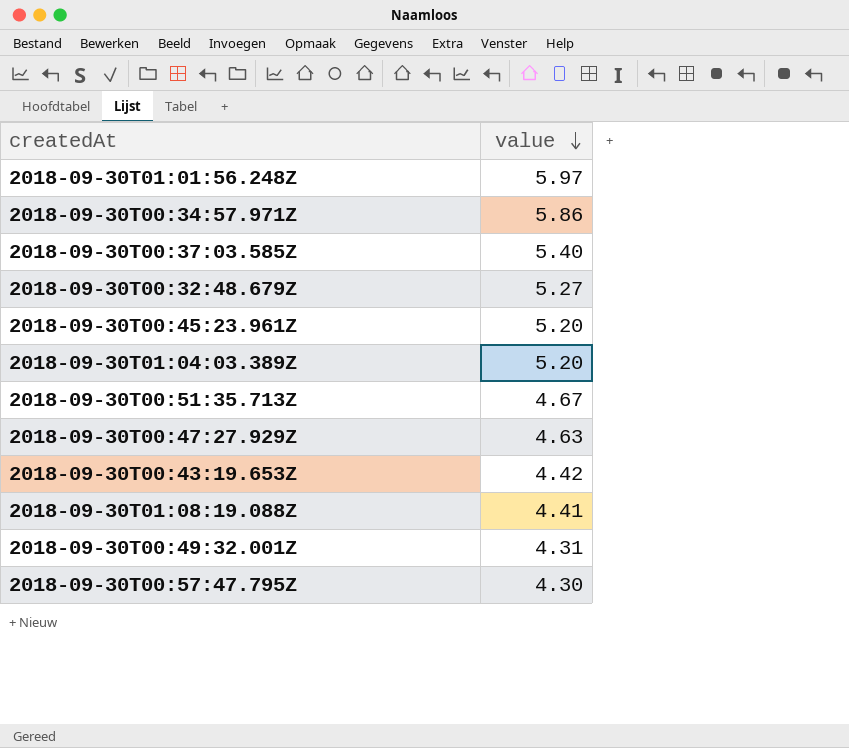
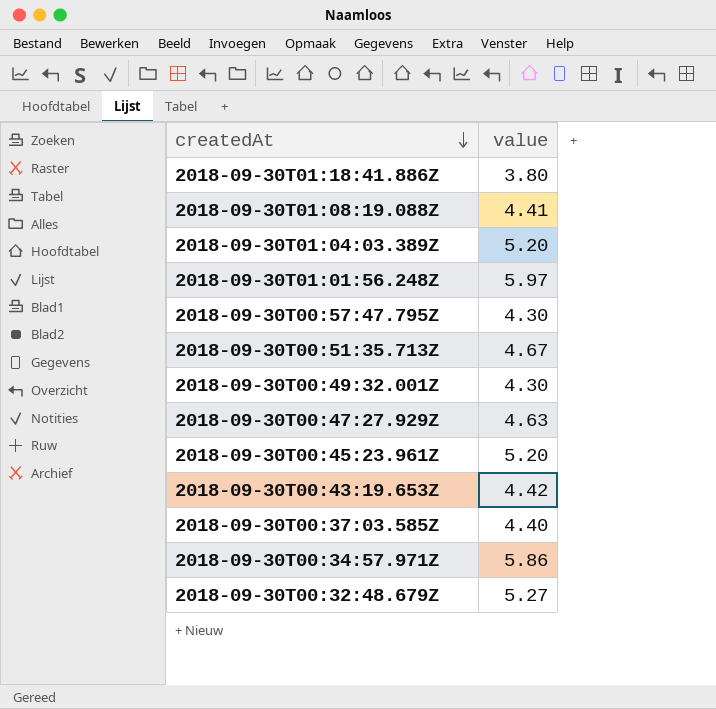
row order: value descending -> createdAt descending
row 2018-09-30T01:18:41.886Z: none -> 3.80
2018-09-30T00:49:32.001Z | value: 4.31 -> 4.30
2018-09-30T00:37:03.585Z | value: 5.40 -> 4.40

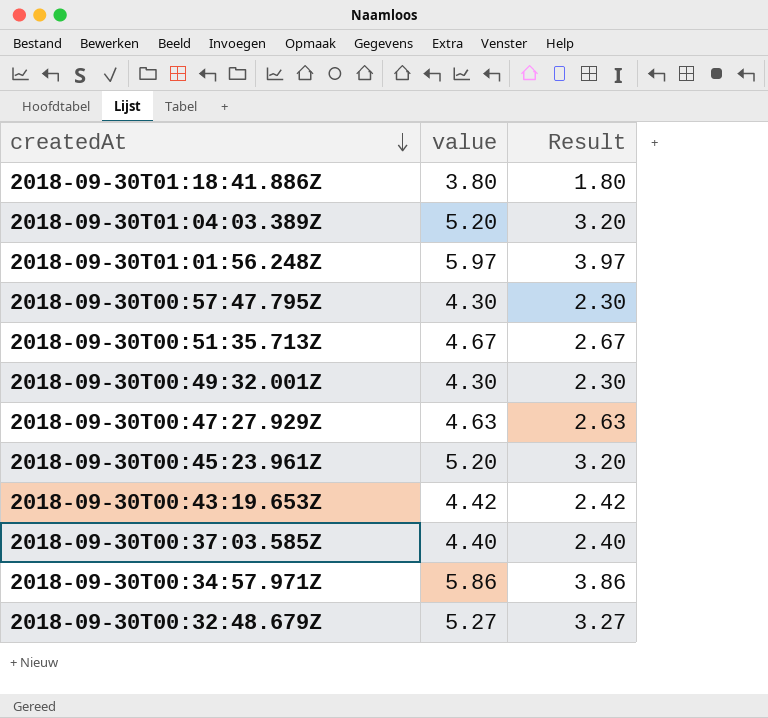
column Result | formula: none -> [value] - 2
row 2018-09-30T01:08:19.088Z: 4.41 -> none

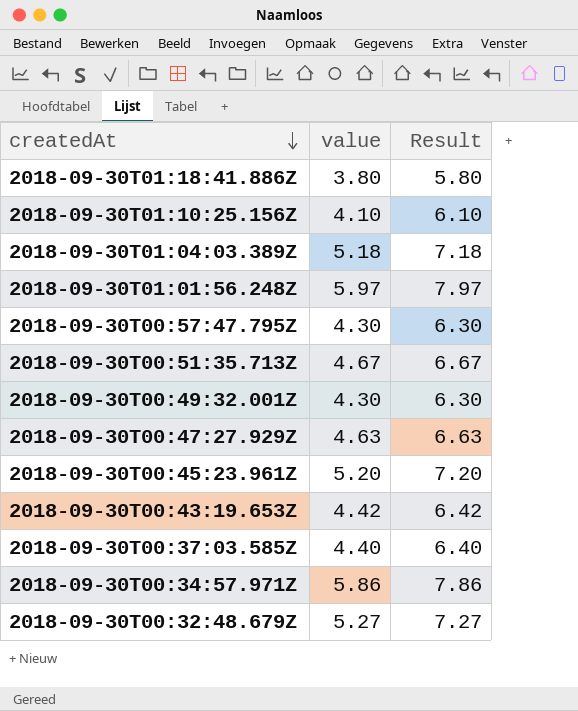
column Result | formula: [value] - 2 -> [value] + 2
row 2018-09-30T01:10:25.156Z: none -> 4.10 | 6.10
2018-09-30T01:04:03.389Z | value: 5.20 -> 5.18

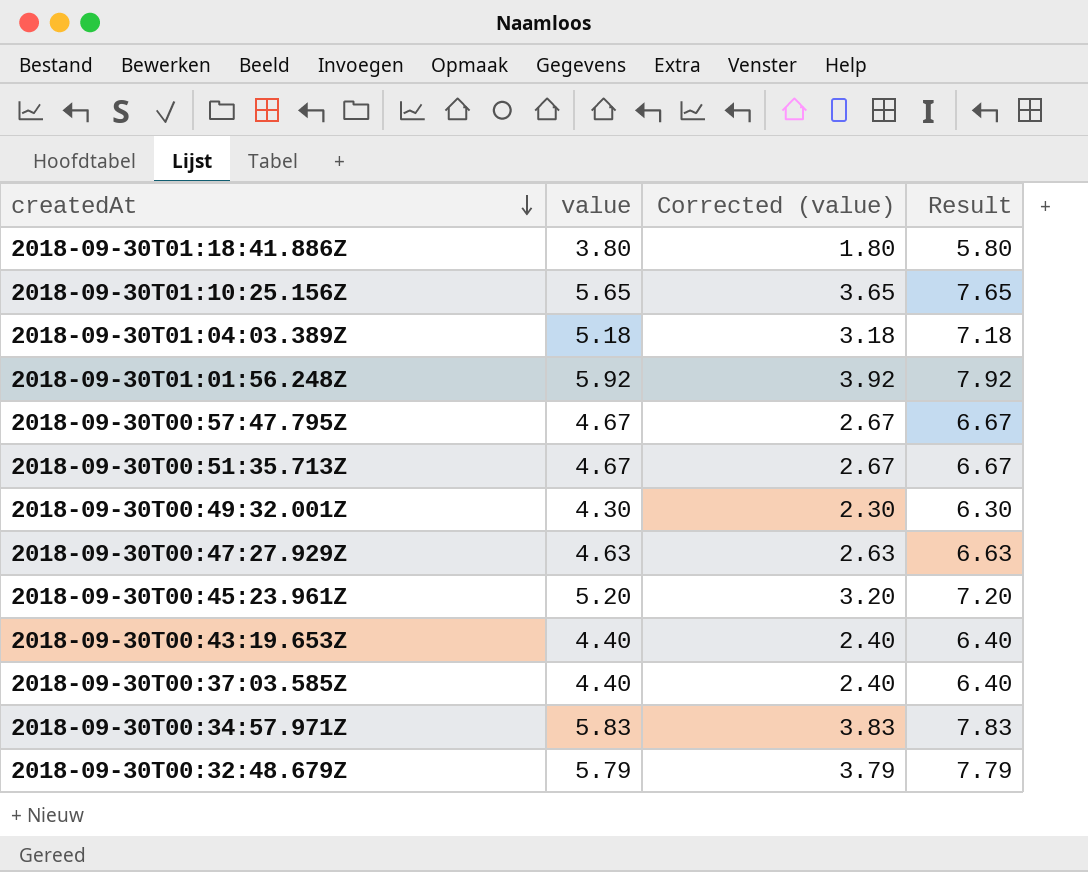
column Corrected (value) | formula: none -> [value] - 2
2018-09-30T01:10:25.156Z | value: 4.10 -> 5.65
2018-09-30T01:10:25.156Z | Result: 6.10 -> 7.65
2018-09-30T01:01:56.248Z | value: 5.97 -> 5.92
2018-09-30T01:01:56.248Z | Result: 7.97 -> 7.92
2018-09-30T00:57:47.795Z | value: 4.30 -> 4.67
2018-09-30T00:57:47.795Z | Result: 6.30 -> 6.67
2018-09-30T00:43:19.653Z | value: 4.42 -> 4.40
2018-09-30T00:43:19.653Z | Result: 6.42 -> 6.40
2018-09-30T00:34:57.971Z | value: 5.86 -> 5.83
2018-09-30T00:34:57.971Z | Result: 7.86 -> 7.83
2018-09-30T00:32:48.679Z | value: 5.27 -> 5.79
2018-09-30T00:32:48.679Z | Result: 7.27 -> 7.79

